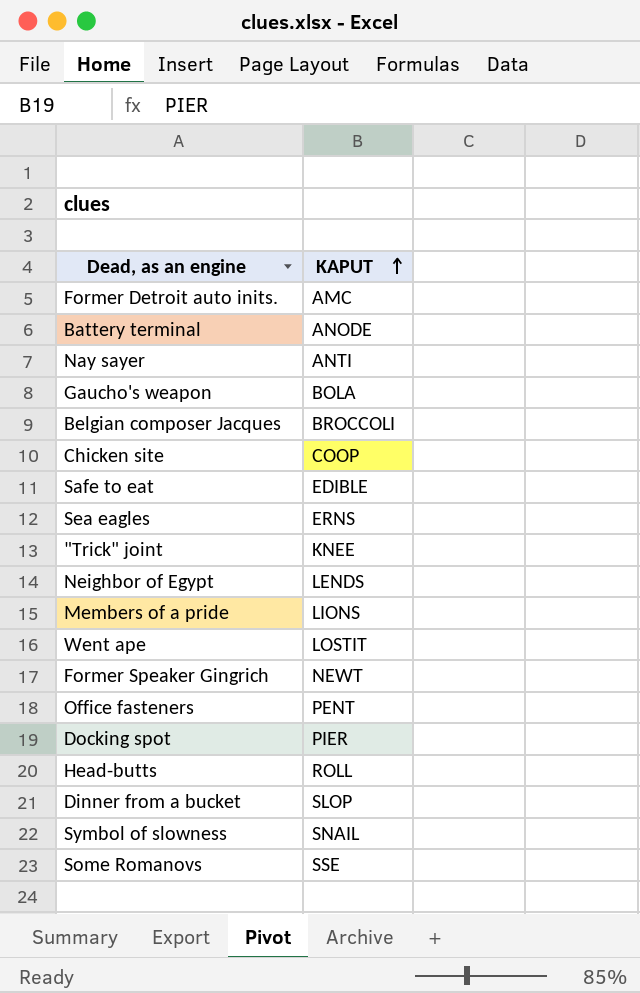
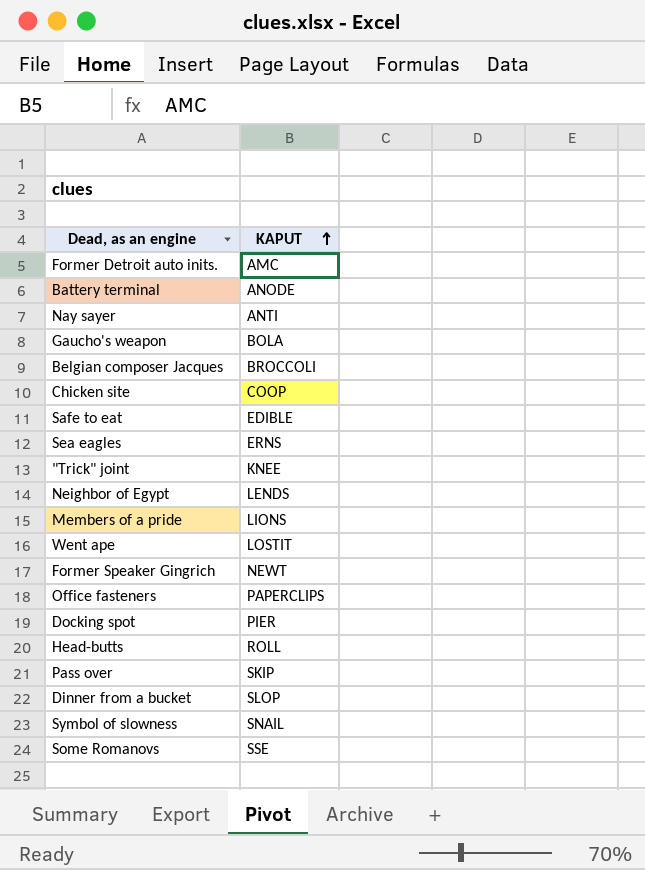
Office fasteners | KAPUT: PENT -> PAPERCLIPS
row Pass over: none -> SKIP

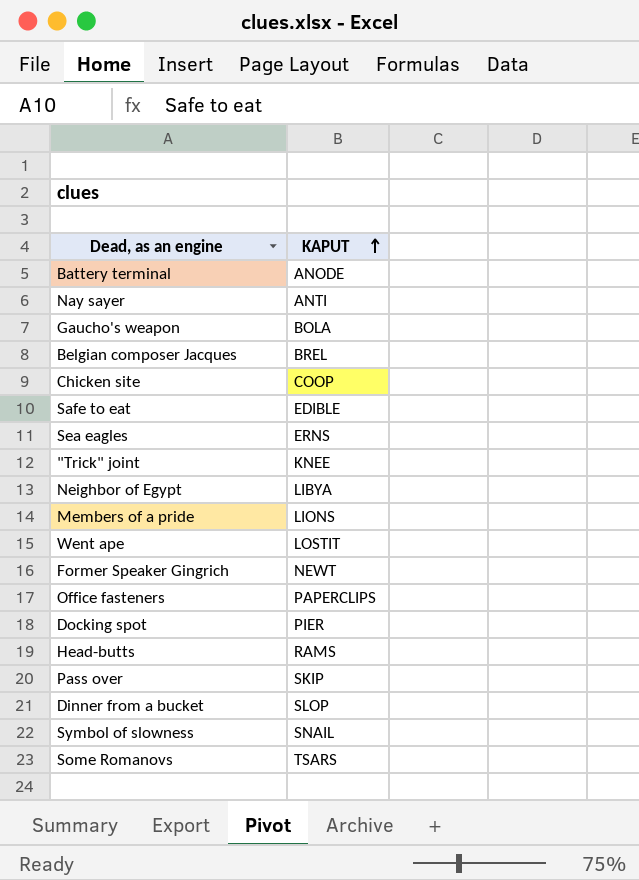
row Former Detroit auto inits.: AMC -> none
Belgian composer Jacques | KAPUT: BROCCOLI -> BREL
Neighbor of Egypt | KAPUT: LENDS -> LIBYA
Head-butts | KAPUT: ROLL -> RAMS
Some Romanovs | KAPUT: SSE -> TSARS

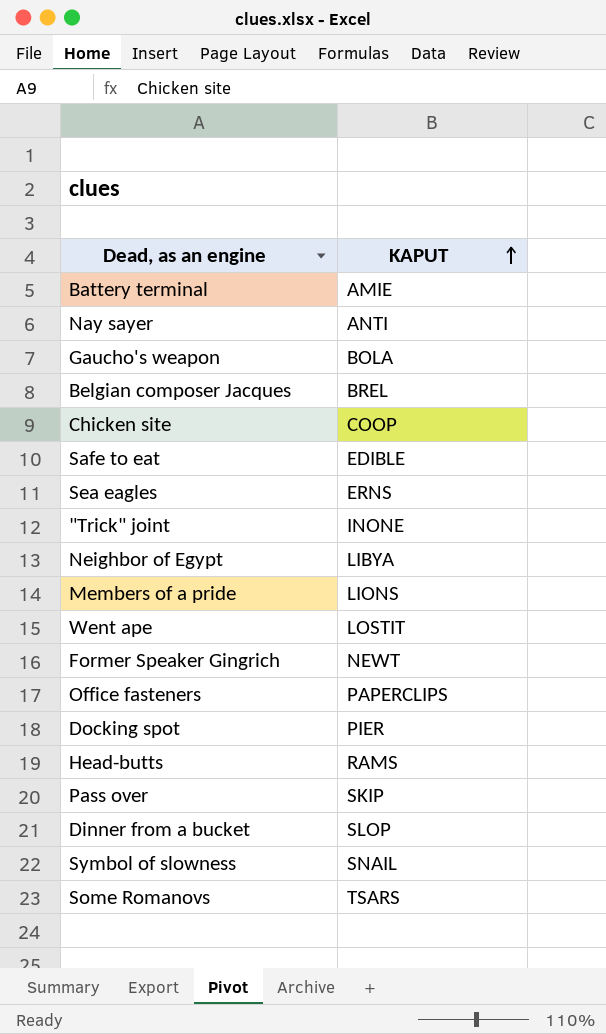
Battery terminal | KAPUT: ANODE -> AMIE
"Trick" joint | KAPUT: KNEE -> INONE

